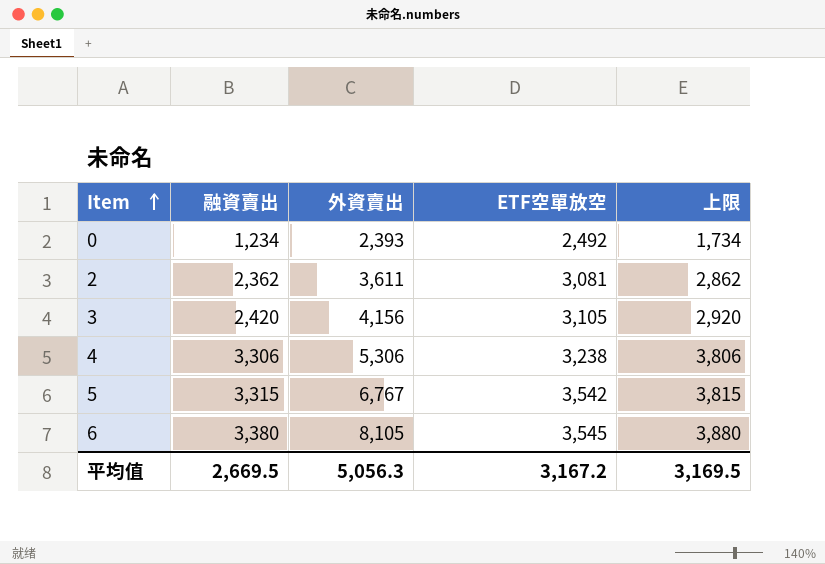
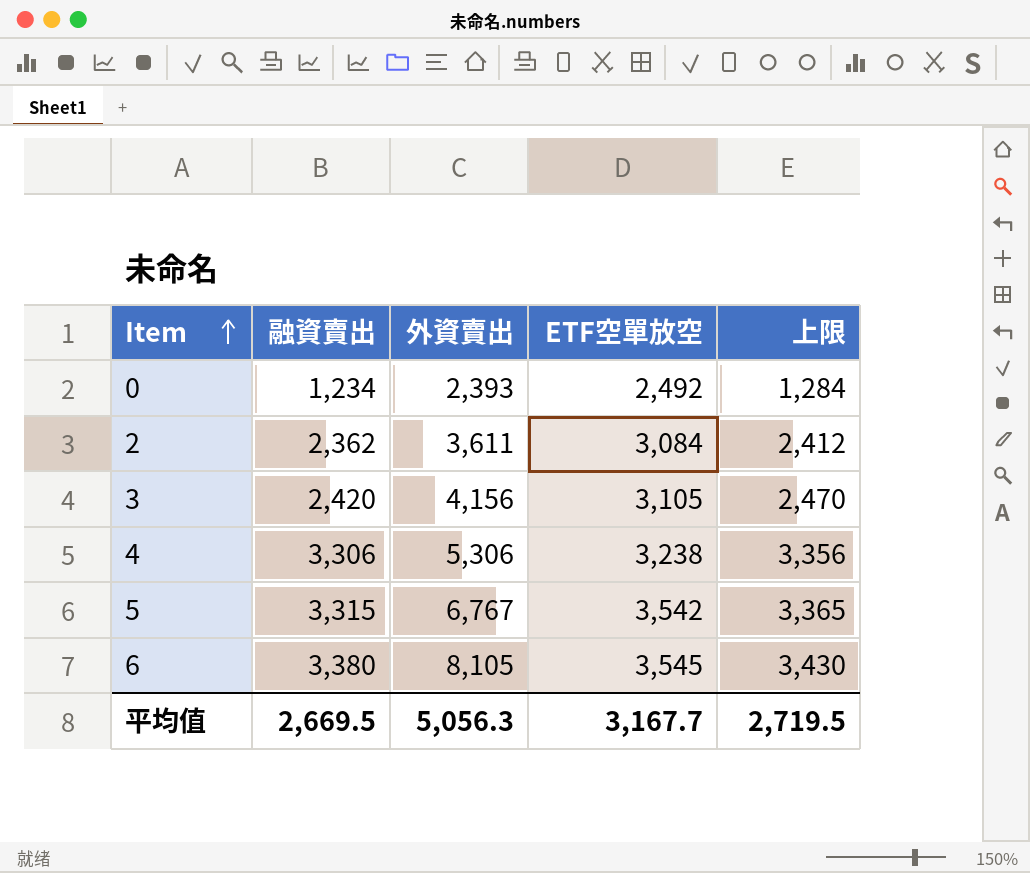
column 上限 | formula: [融資賣出] + 500 -> [融資賣出] + 50
2 | ETF空單放空: 3,081 -> 3,084
平均值 | ETF空單放空: 3,167.2 -> 3,167.7
平均值 | 上限: 3,169.5 -> 2,719.5

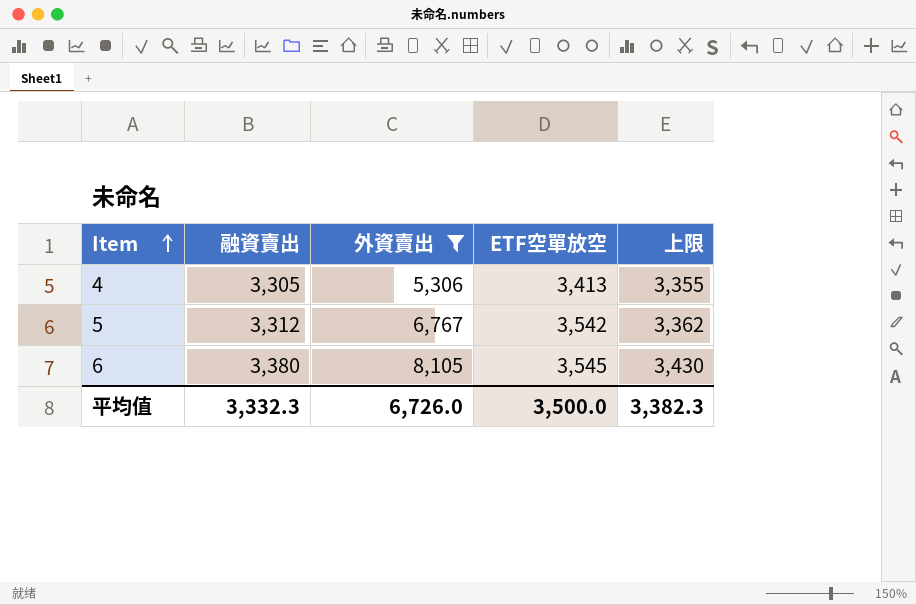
filter: none -> 外資賣出 >= 5,306
4 | 融資賣出: 3,306 -> 3,305
4 | ETF空單放空: 3,238 -> 3,413
4 | 上限: 3,356 -> 3,355
5 | 融資賣出: 3,315 -> 3,312
5 | 上限: 3,365 -> 3,362
平均值 | 融資賣出: 2,669.5 -> 3,332.3
平均值 | 外資賣出: 5,056.3 -> 6,726.0
平均值 | ETF空單放空: 3,167.7 -> 3,500.0
平均值 | 上限: 2,719.5 -> 3,382.3

